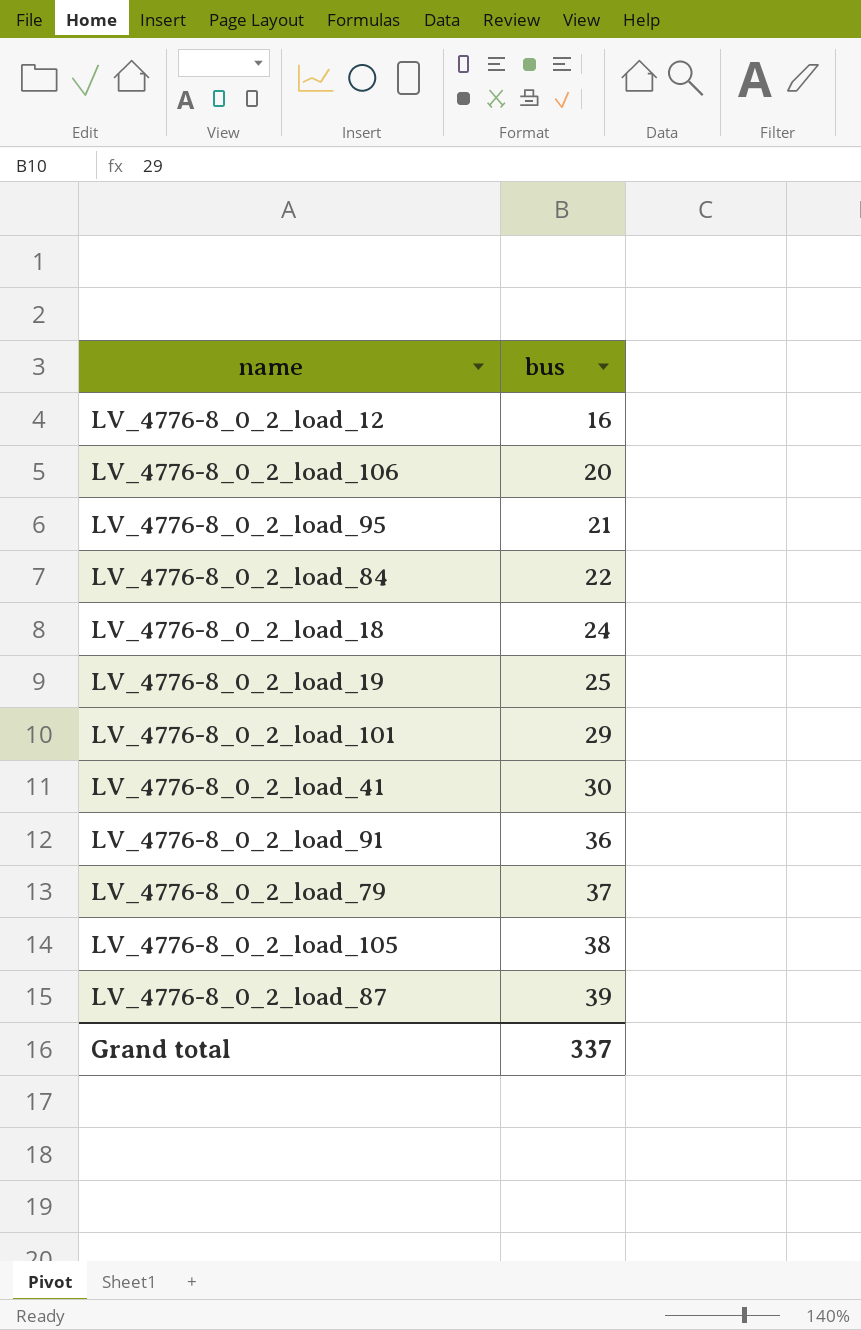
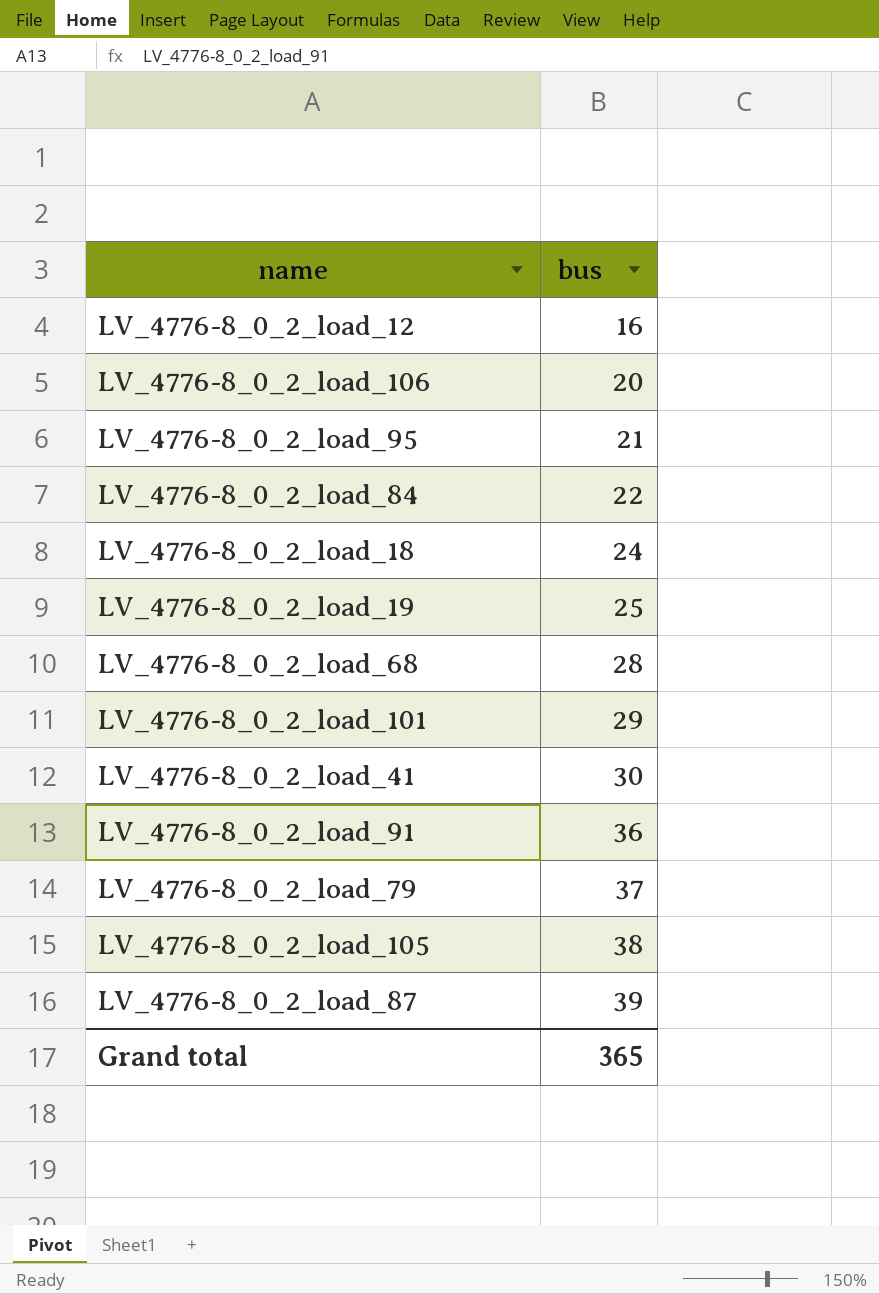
row LV_4776-8_0_2_load_68: none -> 28
Grand total | bus: 337 -> 365

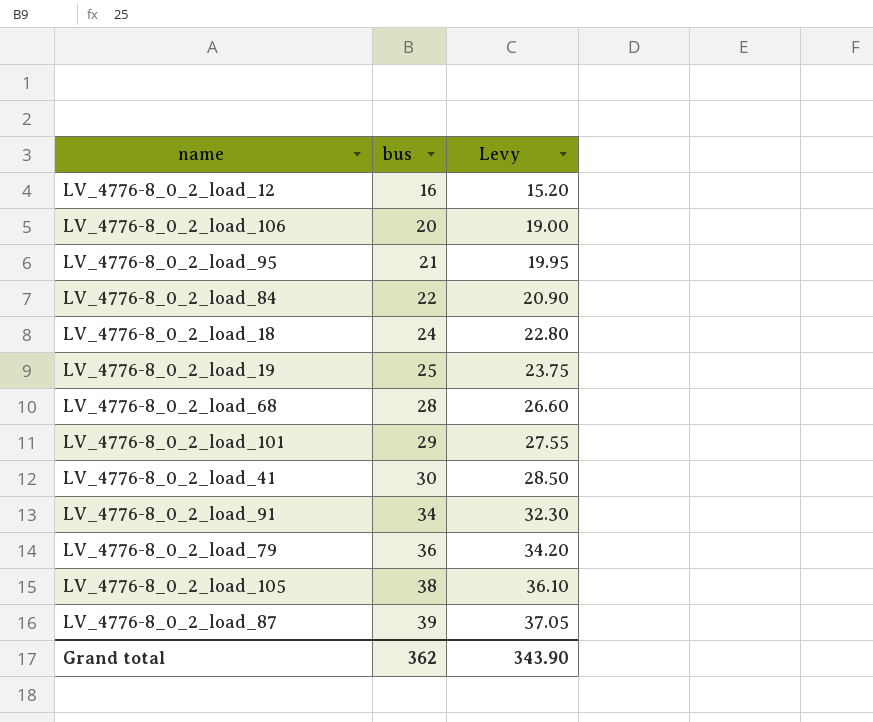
column Levy | formula: none -> [bus] * 0.95
LV_4776-8_0_2_load_91 | bus: 36 -> 34
LV_4776-8_0_2_load_79 | bus: 37 -> 36
Grand total | bus: 365 -> 362

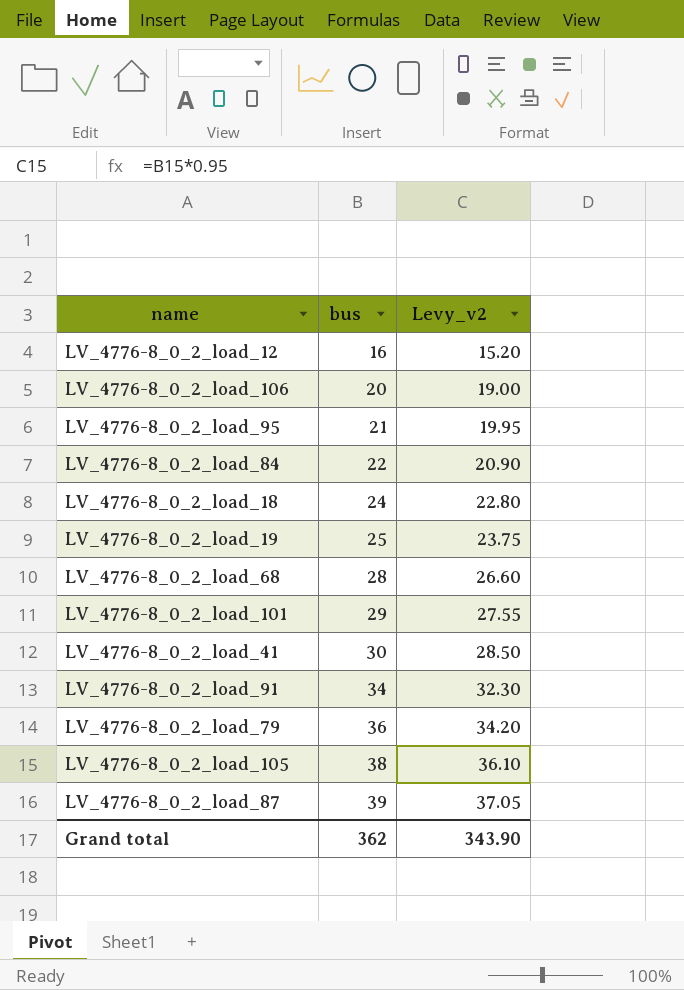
column name: Levy -> Levy_v2

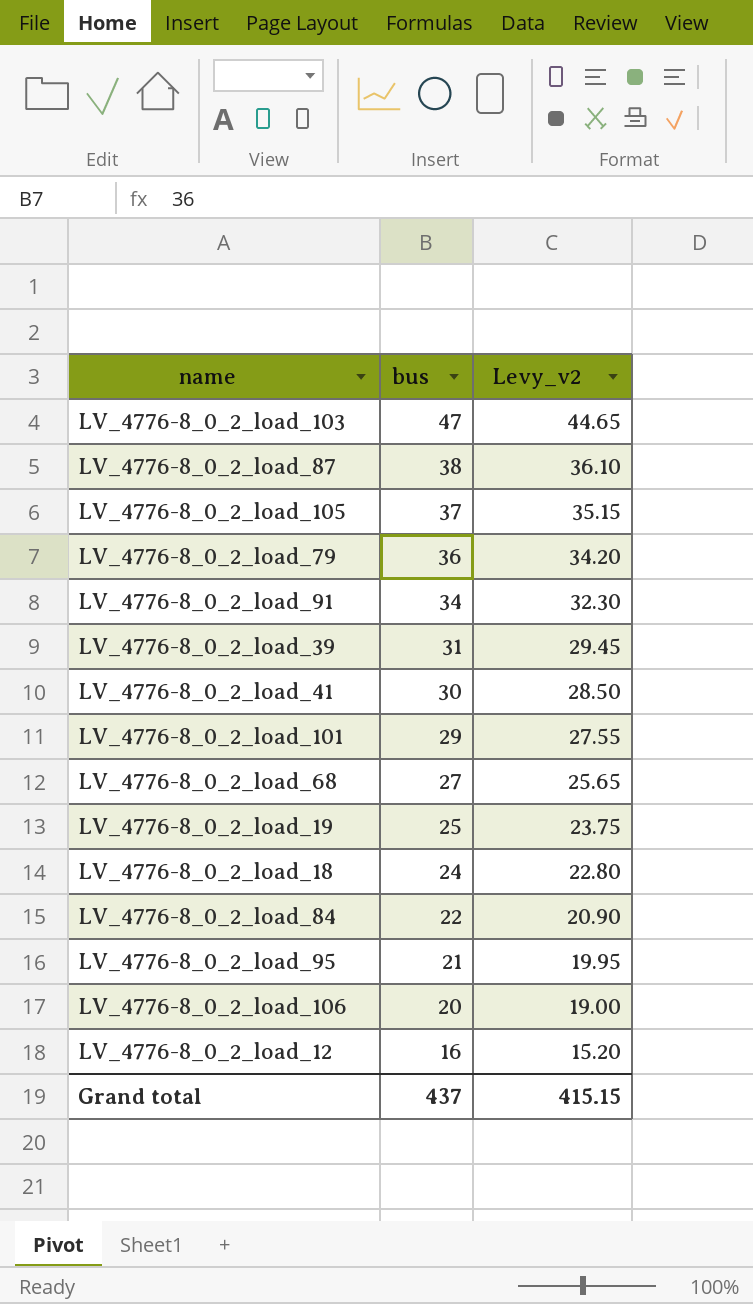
row order: bus ascending -> bus descending
row LV_4776-8_0_2_load_103: none -> 47 | 44.65
LV_4776-8_0_2_load_87 | bus: 39 -> 38
LV_4776-8_0_2_load_87 | Levy_v2: 37.05 -> 36.10
LV_4776-8_0_2_load_105 | bus: 38 -> 37
LV_4776-8_0_2_load_105 | Levy_v2: 36.10 -> 35.15
row LV_4776-8_0_2_load_39: none -> 31 | 29.45
LV_4776-8_0_2_load_68 | bus: 28 -> 27
LV_4776-8_0_2_load_68 | Levy_v2: 26.60 -> 25.65
Grand total | bus: 362 -> 437
Grand total | Levy_v2: 343.90 -> 415.15

